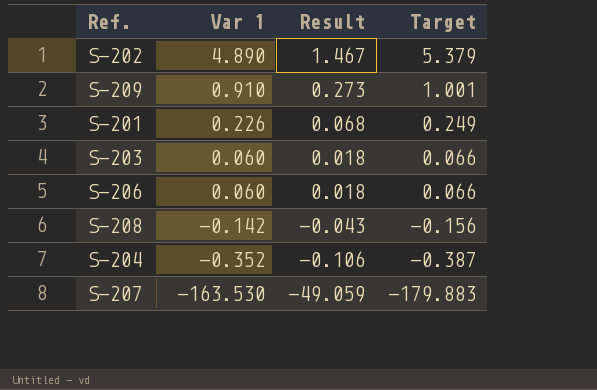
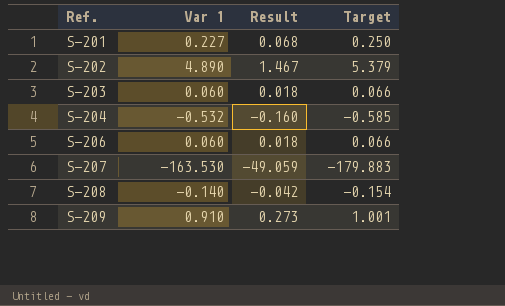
row order: Var 1 descending -> Ref. ascending
S-201 | Var 1: 0.226 -> 0.227
S-201 | Target: 0.249 -> 0.250
S-204 | Var 1: -0.352 -> -0.532
S-204 | Result: -0.106 -> -0.160
S-204 | Target: -0.387 -> -0.585
S-208 | Var 1: -0.142 -> -0.140
S-208 | Result: -0.043 -> -0.042
S-208 | Target: -0.156 -> -0.154

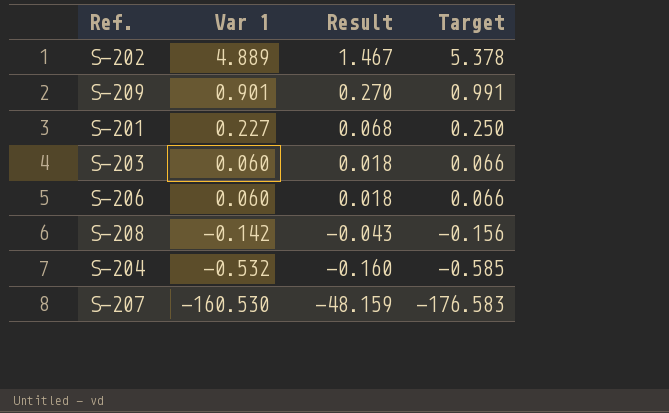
row order: Ref. ascending -> Var 1 descending
S-202 | Var 1: 4.890 -> 4.889
S-202 | Target: 5.379 -> 5.378
S-209 | Var 1: 0.910 -> 0.901
S-209 | Result: 0.273 -> 0.270
S-209 | Target: 1.001 -> 0.991
S-208 | Var 1: -0.140 -> -0.142
S-208 | Result: -0.042 -> -0.043
S-208 | Target: -0.154 -> -0.156
S-207 | Var 1: -163.530 -> -160.530
S-207 | Result: -49.059 -> -48.159
S-207 | Target: -179.883 -> -176.583

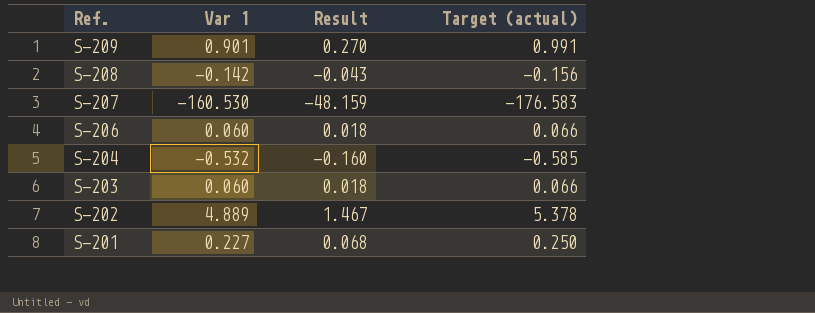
row order: Var 1 descending -> Ref. descending
column name: Target -> Target (actual)

